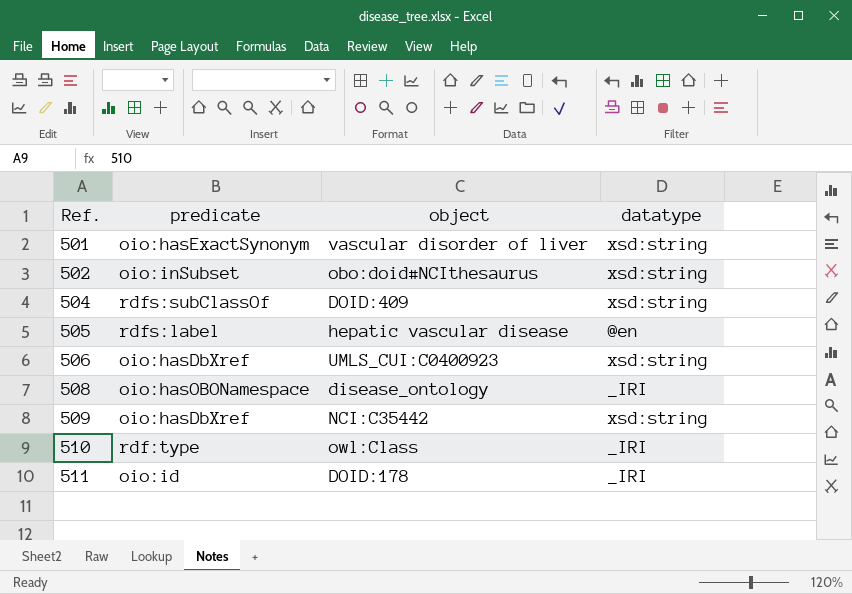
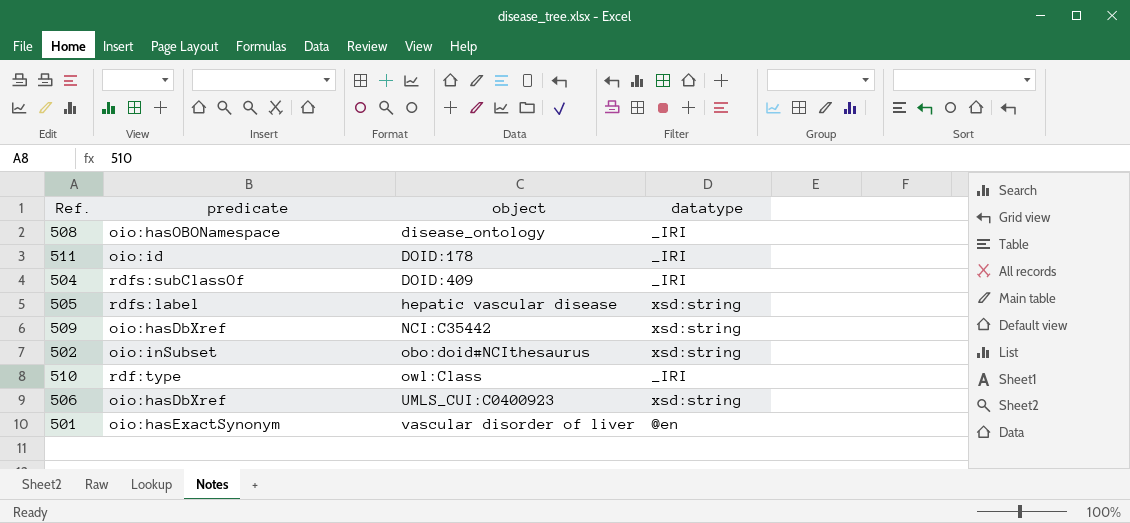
row order: Ref. ascending -> object ascending
504 | datatype: xsd:string -> _IRI
505 | datatype: @en -> xsd:string
501 | datatype: xsd:string -> @en

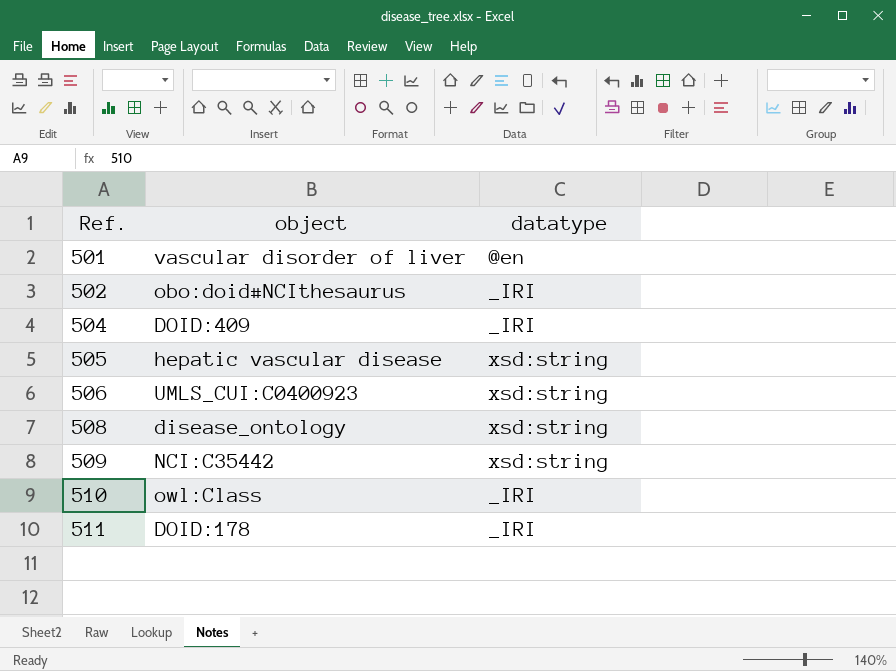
row order: object ascending -> Ref. ascending
column predicate | position: 2 -> none
502 | datatype: xsd:string -> _IRI
508 | datatype: _IRI -> xsd:string

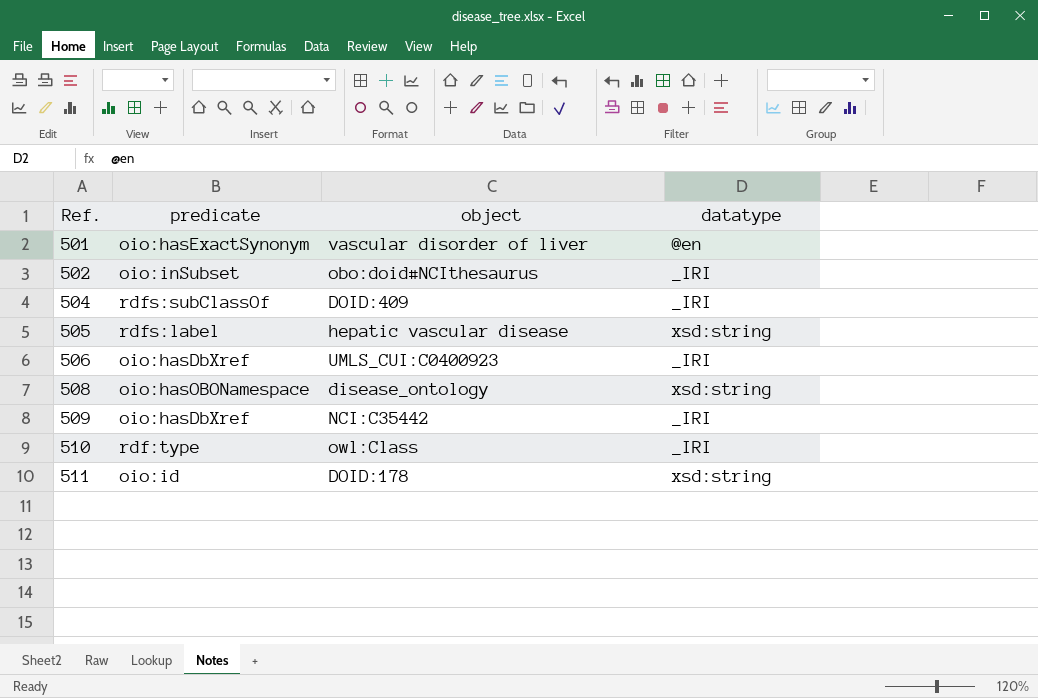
column predicate | position: none -> 2
506 | datatype: xsd:string -> _IRI
509 | datatype: xsd:string -> _IRI
511 | datatype: _IRI -> xsd:string

